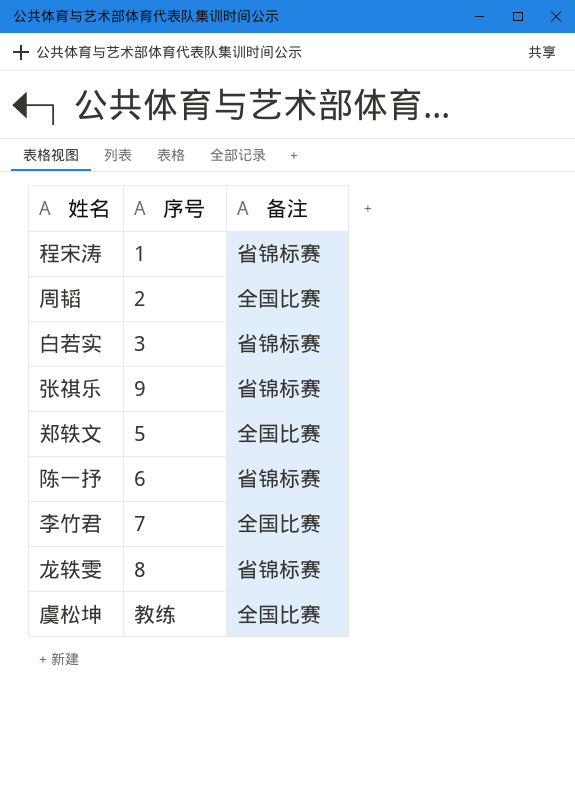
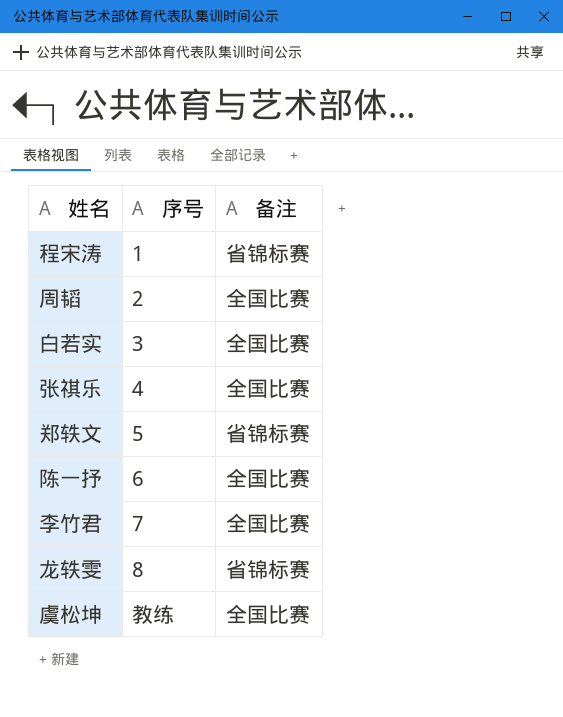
白若实 | 备注: 省锦标赛 -> 全国比赛
张祺乐 | 序号: 9 -> 4
张祺乐 | 备注: 省锦标赛 -> 全国比赛
郑轶文 | 备注: 全国比赛 -> 省锦标赛
陈一抒 | 备注: 省锦标赛 -> 全国比赛

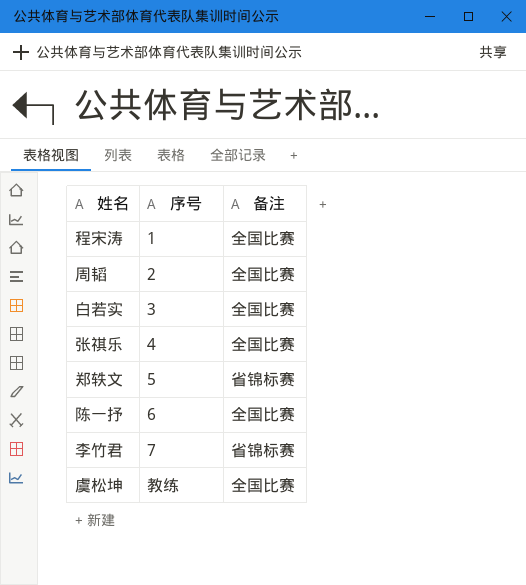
row 龙轶雯: 8 | 省锦标赛 -> none
程宋涛 | 备注: 省锦标赛 -> 全国比赛
李竹君 | 备注: 全国比赛 -> 省锦标赛

